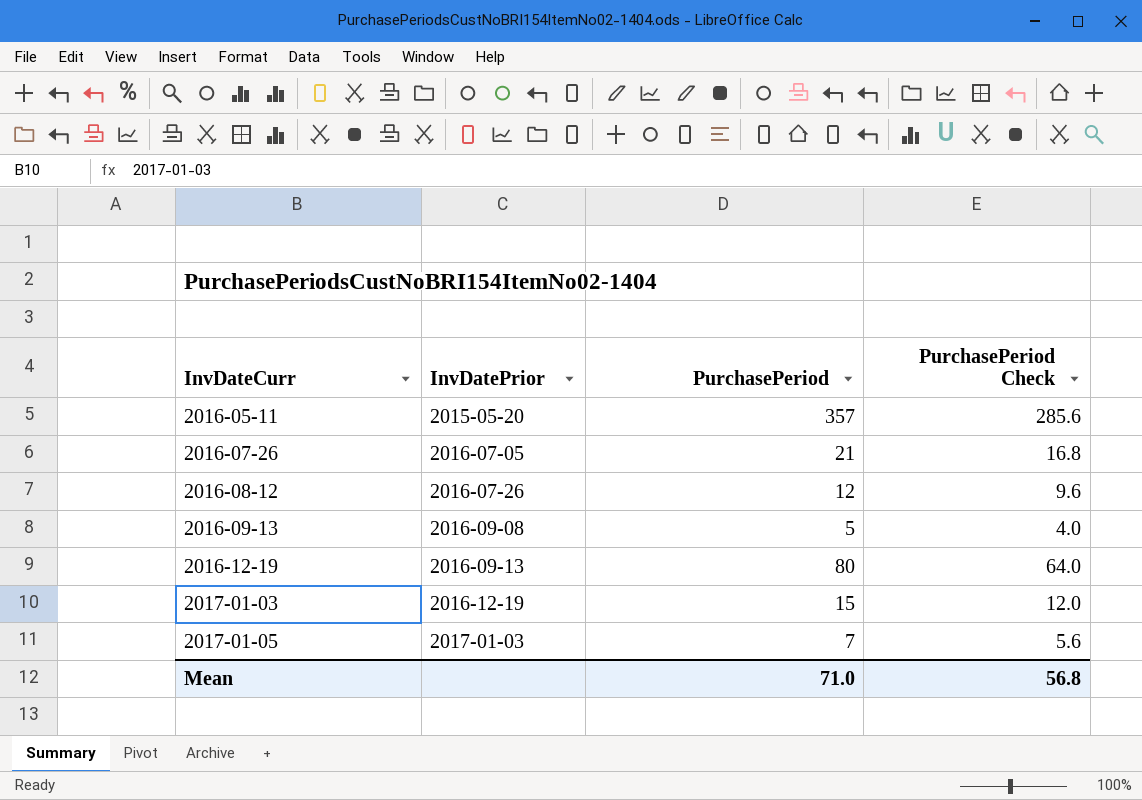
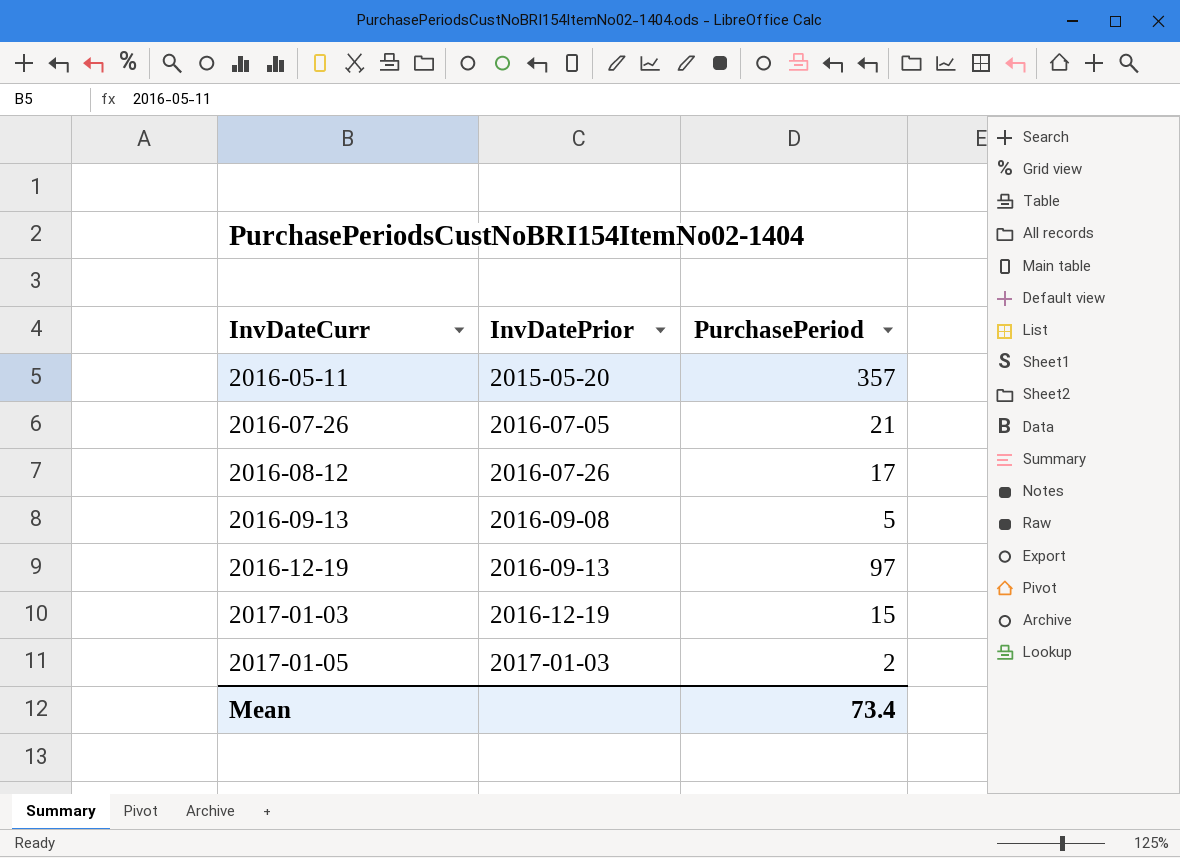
column PurchasePeriod Check | formula: [PurchasePeriod] * 0.8 -> none
2016-08-12 | PurchasePeriod: 12 -> 17
2016-12-19 | PurchasePeriod: 80 -> 97
2017-01-05 | PurchasePeriod: 7 -> 2
Mean | PurchasePeriod: 71.0 -> 73.4

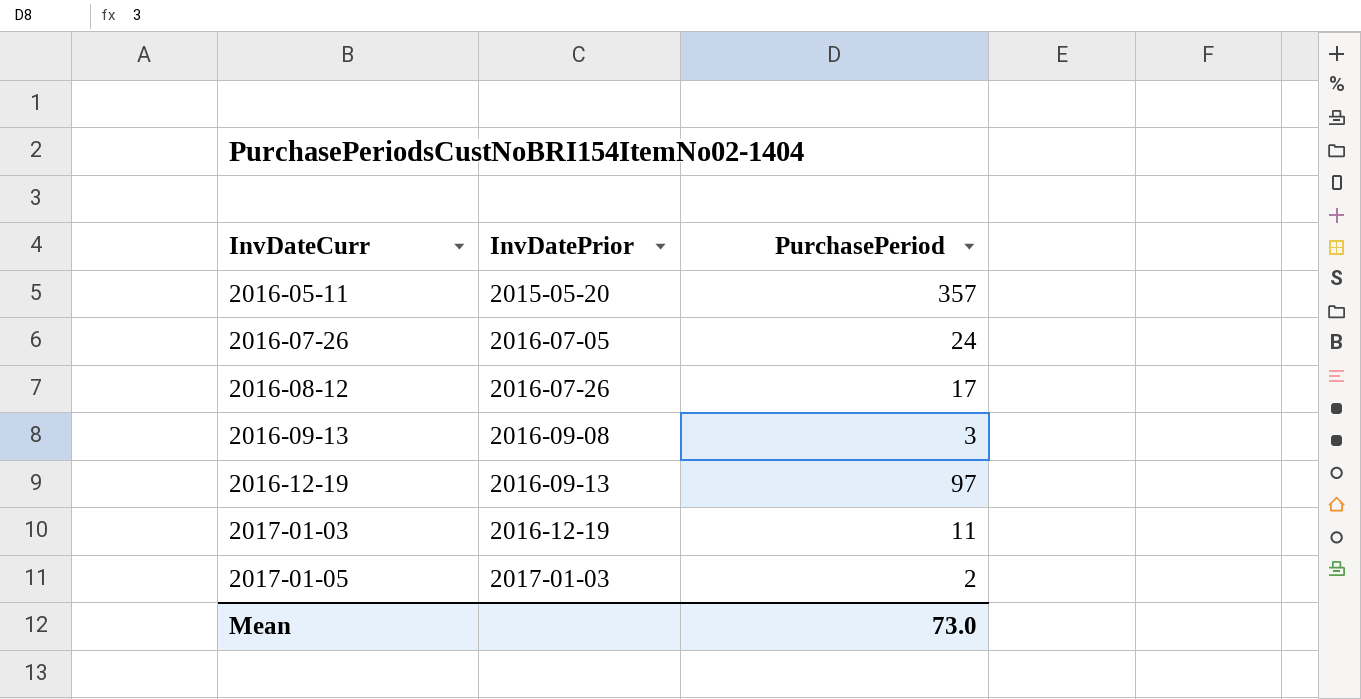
2016-07-26 | PurchasePeriod: 21 -> 24
2016-09-13 | PurchasePeriod: 5 -> 3
2017-01-03 | PurchasePeriod: 15 -> 11
Mean | PurchasePeriod: 73.4 -> 73.0

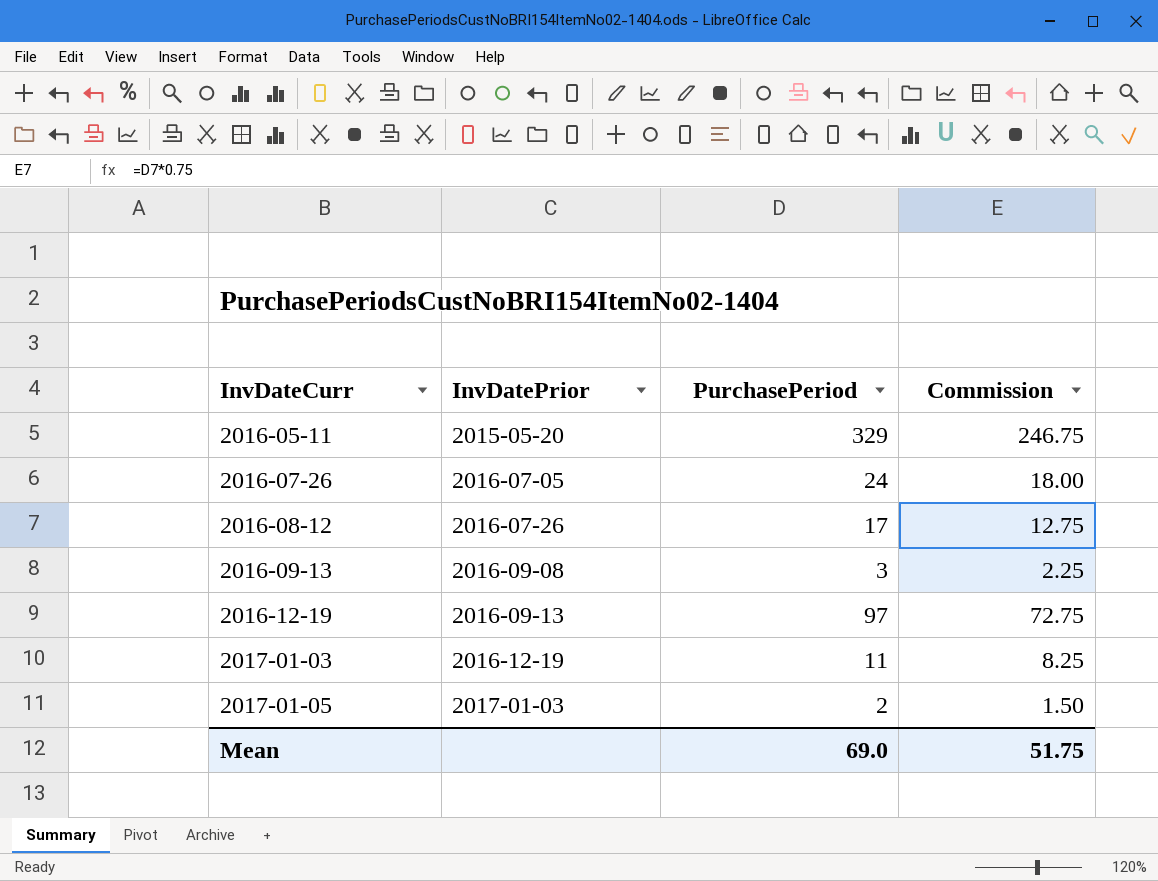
column Commission | formula: none -> [PurchasePeriod] * 0.75
2016-05-11 | PurchasePeriod: 357 -> 329
Mean | PurchasePeriod: 73.0 -> 69.0

